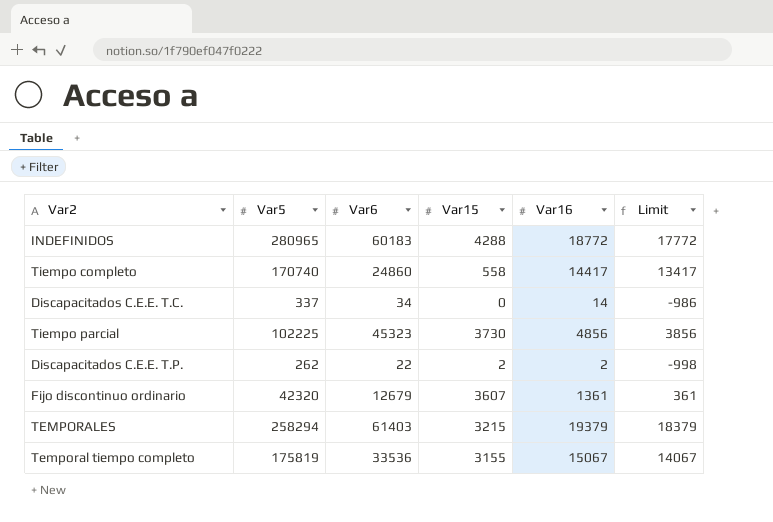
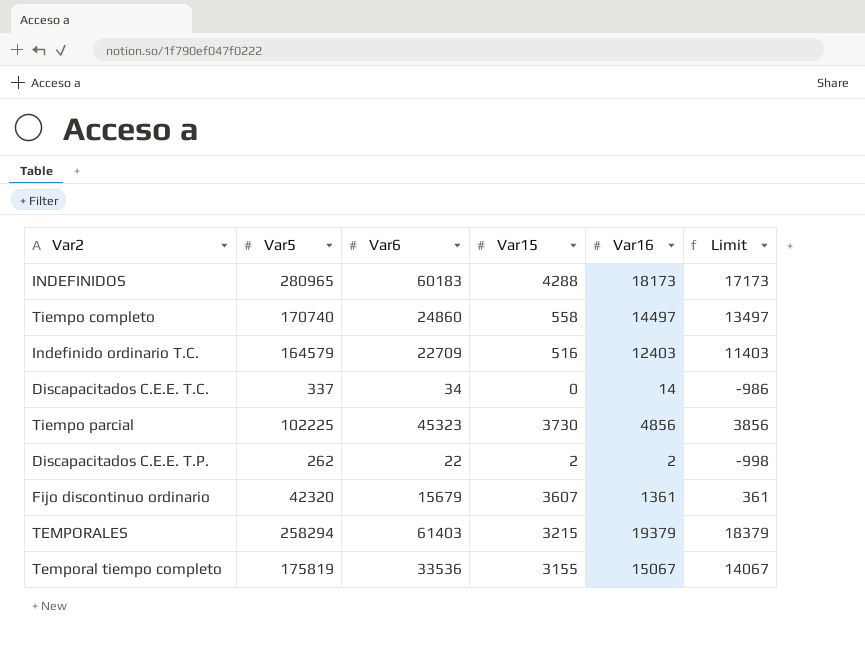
INDEFINIDOS | Var16: 18772 -> 18173
INDEFINIDOS | Limit: 17772 -> 17173
Tiempo completo | Var16: 14417 -> 14497
Tiempo completo | Limit: 13417 -> 13497
row Indefinido ordinario T.C.: none -> 164579 | 22709 | 516 | 12403 | 11403
Fijo discontinuo ordinario | Var6: 12679 -> 15679

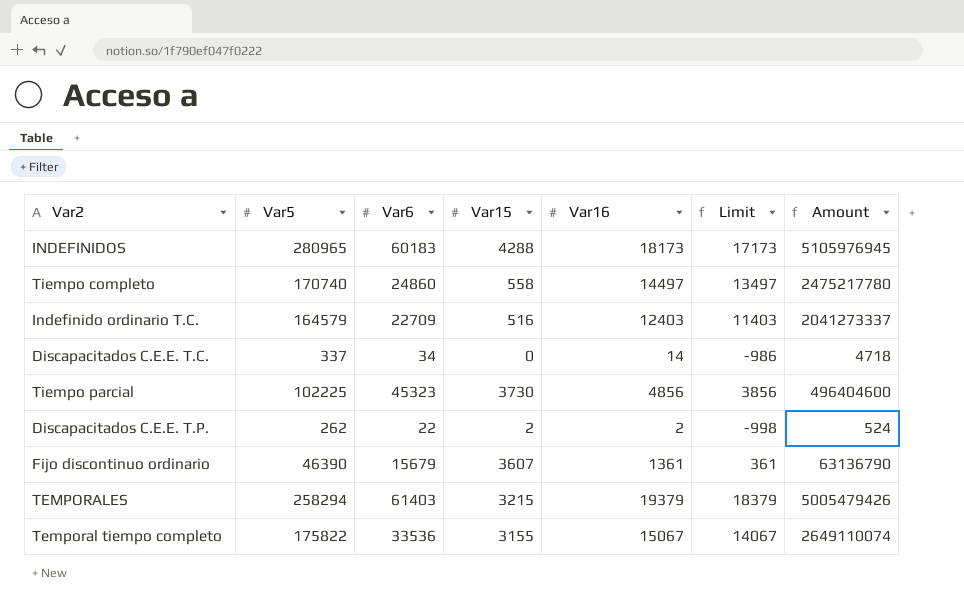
column Amount | formula: none -> [Var5] * [Var16]
Fijo discontinuo ordinario | Var5: 42320 -> 46390
Temporal tiempo completo | Var5: 175819 -> 175822

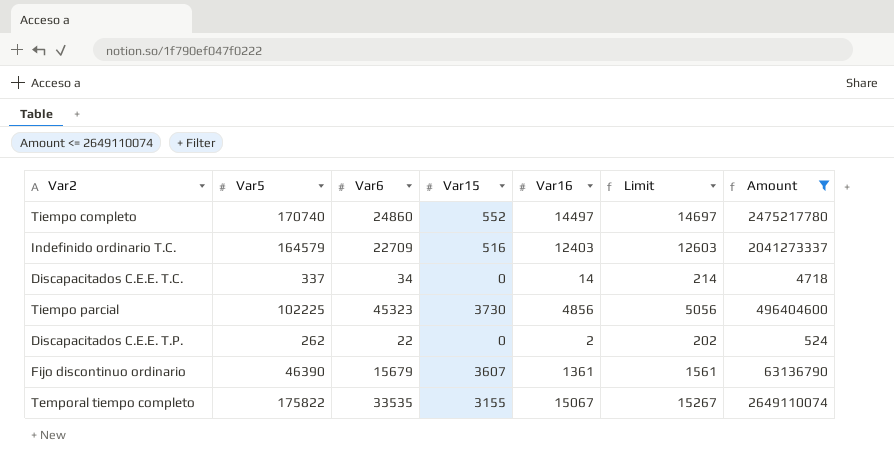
filter: none -> Amount <= 2649110074
column Limit | formula: [Var16] - 1000 -> [Var16] + 200
Tiempo completo | Var15: 558 -> 552
Discapacitados C.E.E. T.P. | Var15: 2 -> 0
Temporal tiempo completo | Var6: 33536 -> 33535

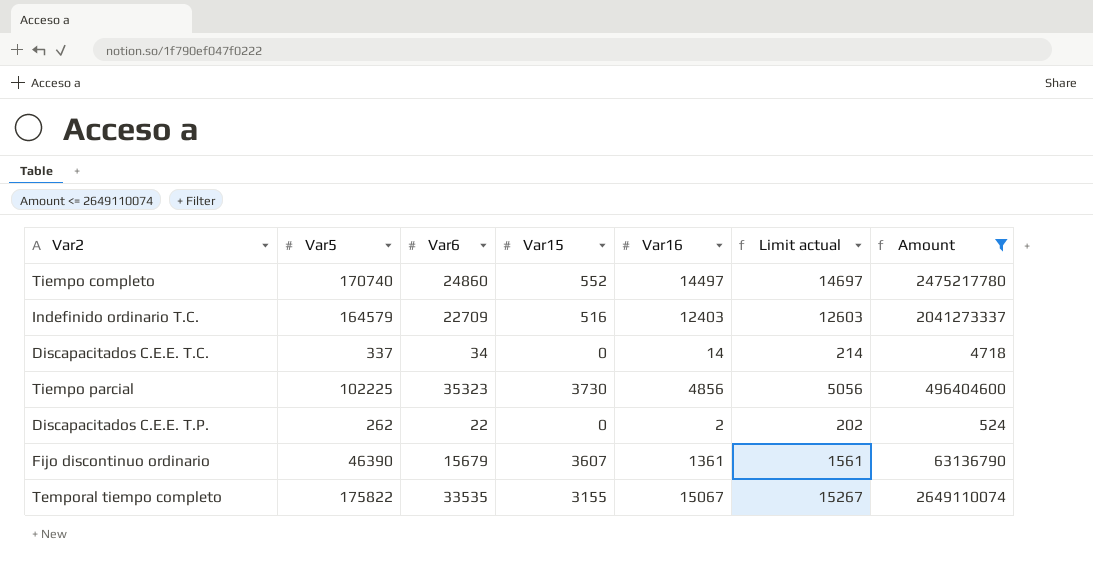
column name: Limit -> Limit actual
Tiempo parcial | Var6: 45323 -> 35323

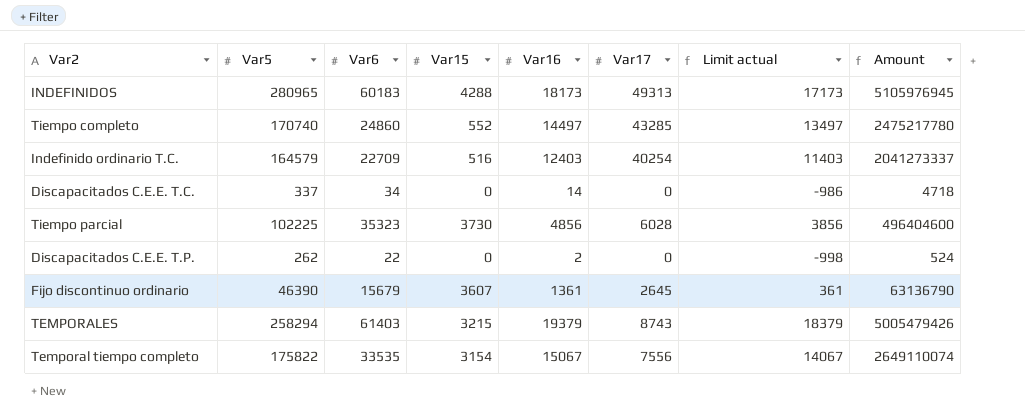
filter: Amount <= 2649110074 -> none
column Var17 | position: none -> 6
column Limit actual | formula: [Var16] + 200 -> [Var16] - 1000
Temporal tiempo completo | Var15: 3155 -> 3154

